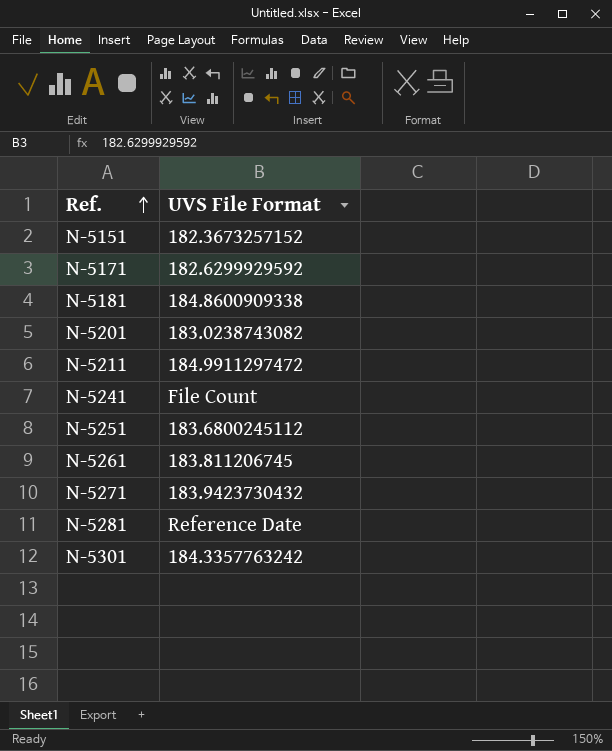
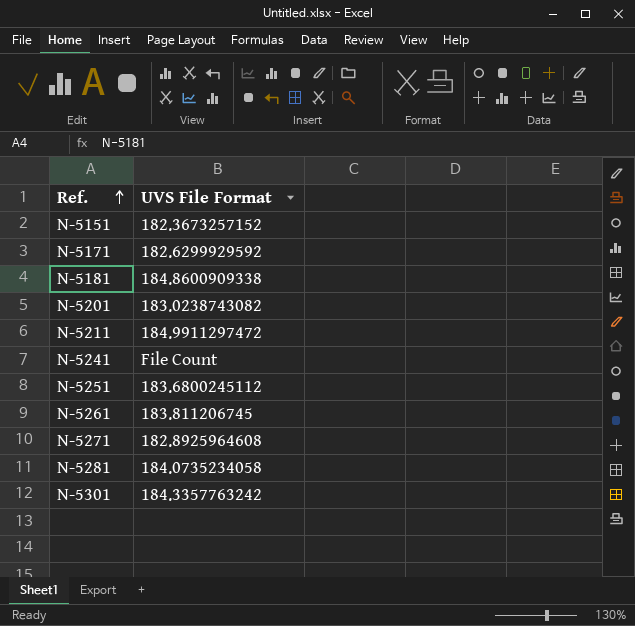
N-5271 | UVS File Format: 183.9423730432 -> 182.8925964608
N-5281 | UVS File Format: Reference Date -> 184.0735234058

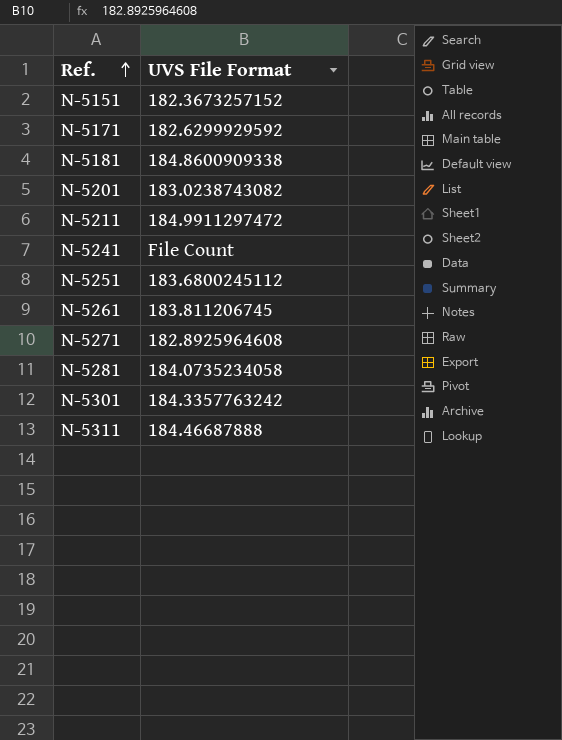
row N-5311: none -> 184.46687888

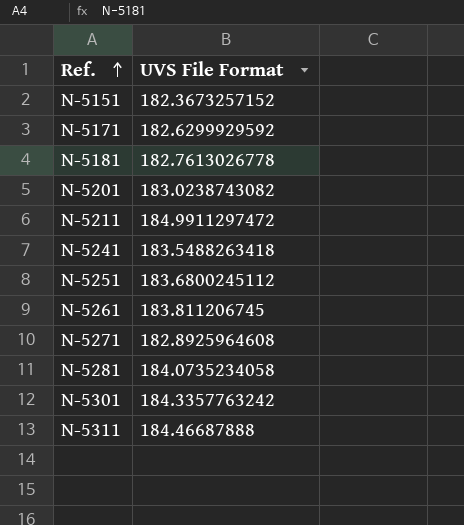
N-5181 | UVS File Format: 184.8600909338 -> 182.7613026778
N-5241 | UVS File Format: File Count -> 183.5488263418

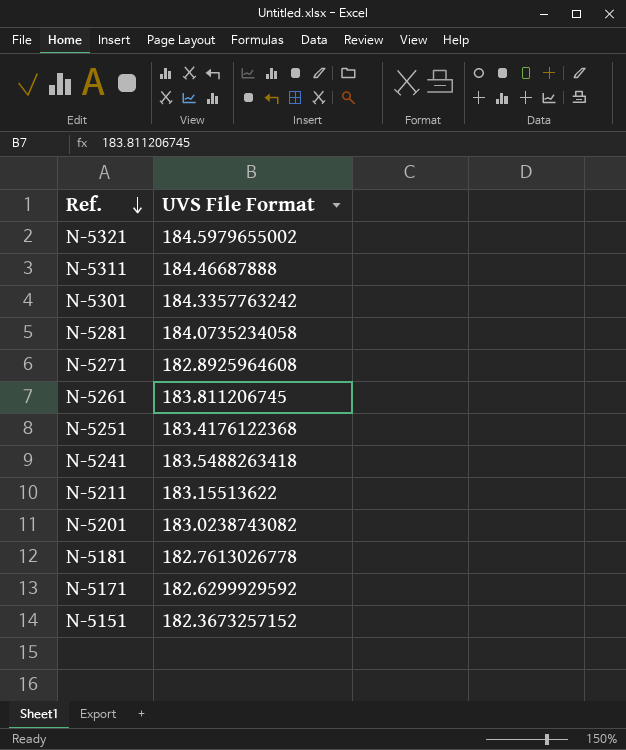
row order: Ref. ascending -> Ref. descending
row N-5321: none -> 184.5979655002
N-5251 | UVS File Format: 183.6800245112 -> 183.4176122368
N-5211 | UVS File Format: 184.9911297472 -> 183.15513622

